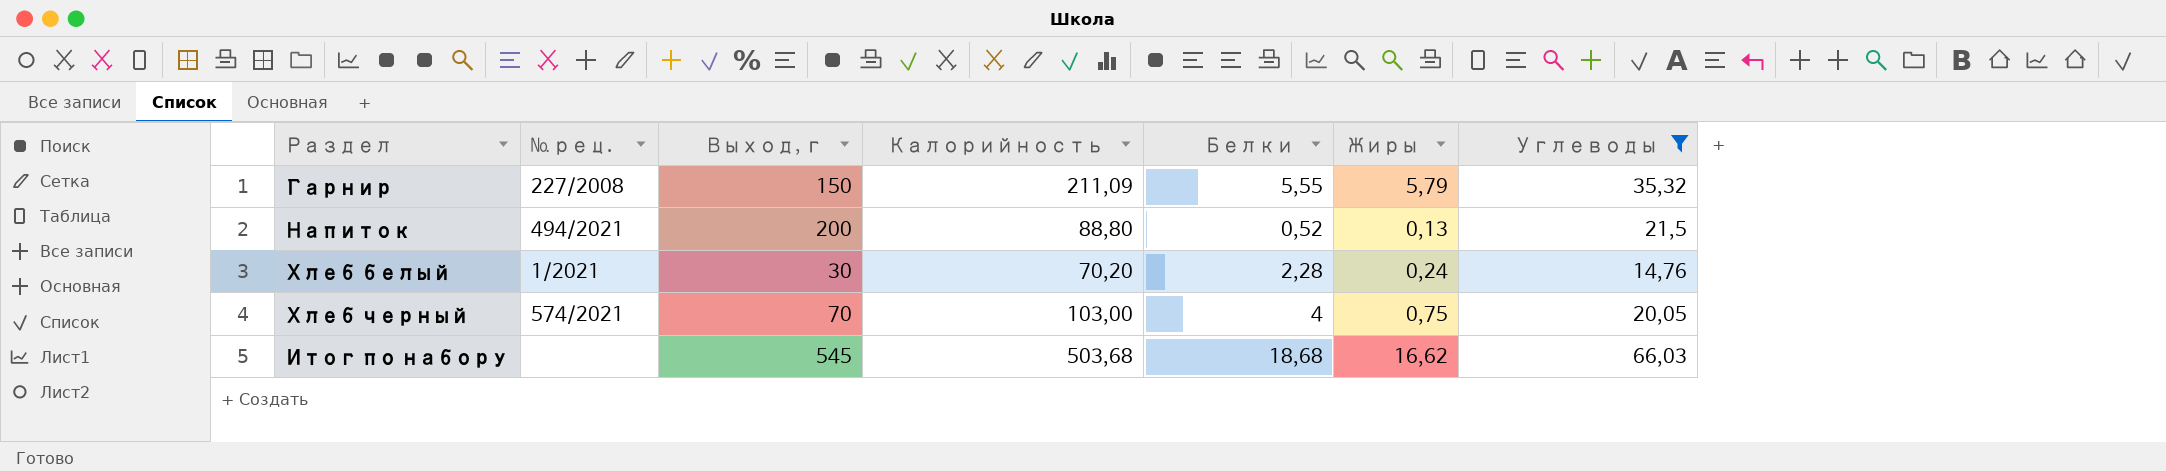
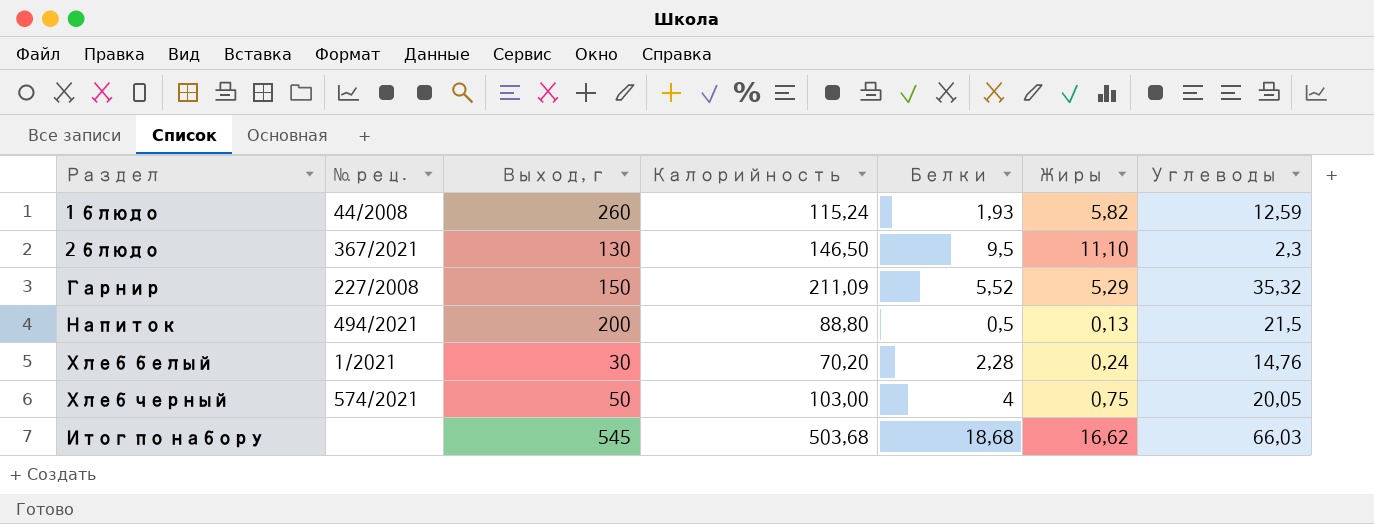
filter: Углеводы >= 14,76 -> none
Гарнир | Белки: 5,55 -> 5,52
Гарнир | Жиры: 5,79 -> 5,29
Напиток | Белки: 0,52 -> 0,5
Хлеб черный | Выход, г: 70 -> 50

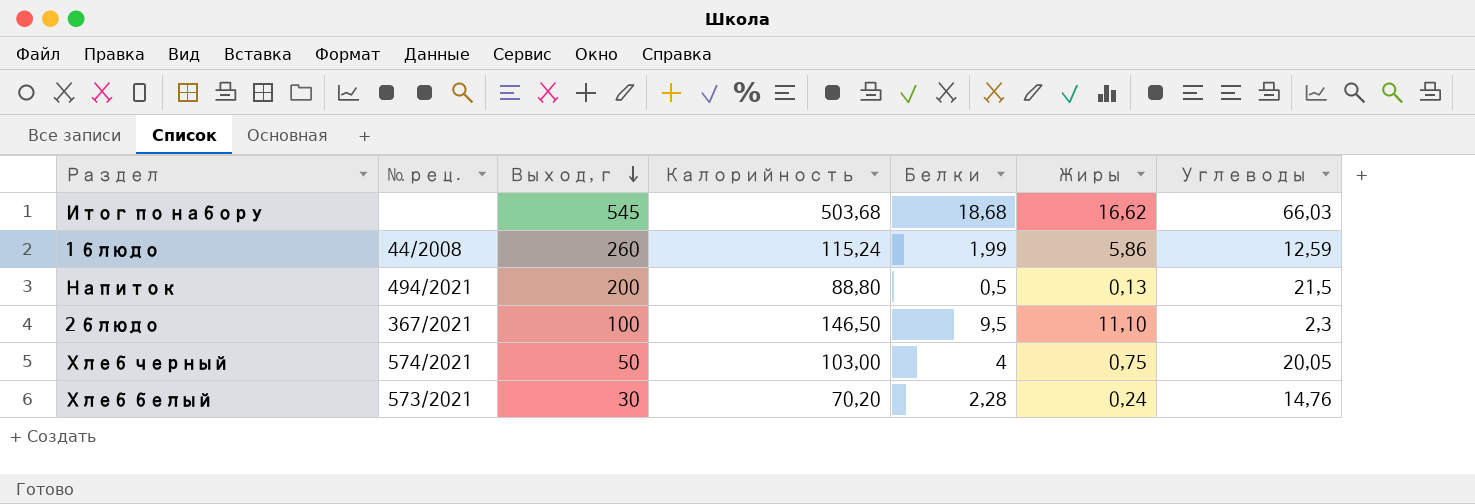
row order: none -> Выход, г descending
row Гарнир: 227/2008 | 150 | 211,09 | 5,52 | 5,29 | 35,32 -> none
1 блюдо | Белки: 1,93 -> 1,99
1 блюдо | Жиры: 5,82 -> 5,86
2 блюдо | Выход, г: 130 -> 100
Хлеб белый | № рец.: 1/2021 -> 573/2021

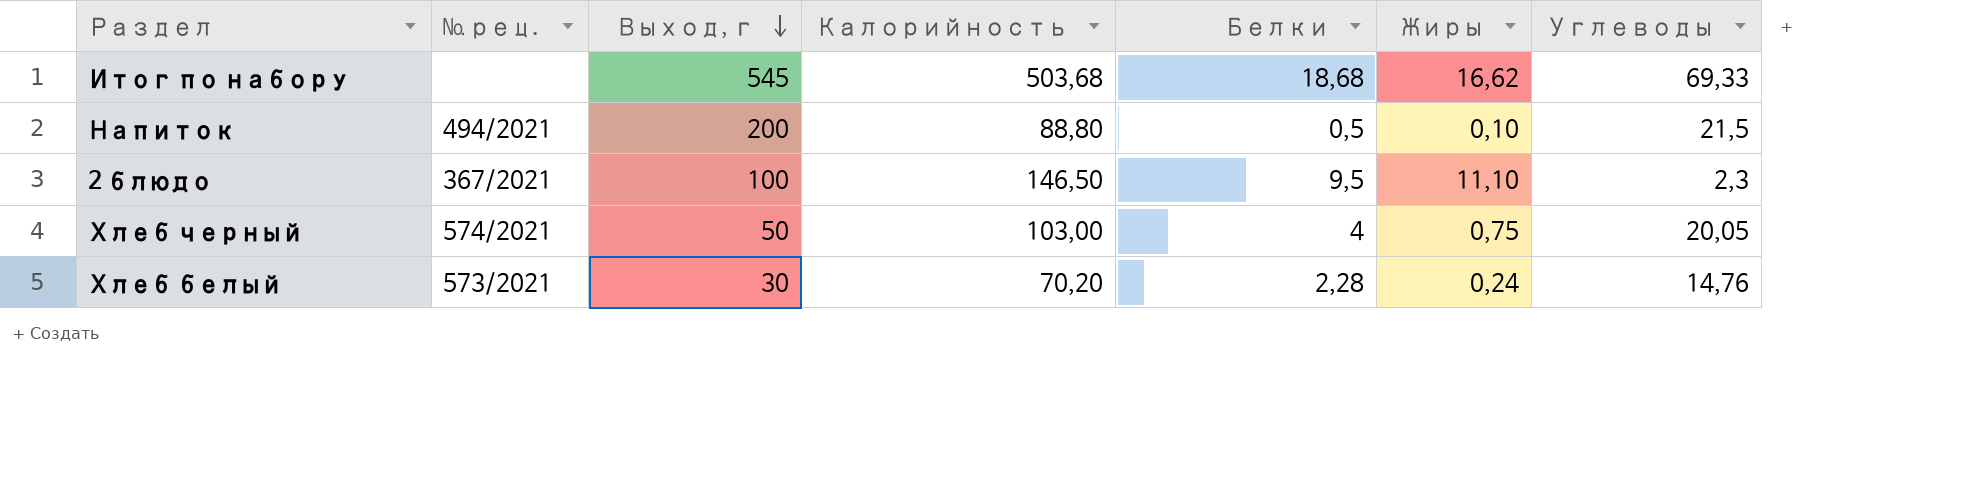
row 1 блюдо: 44/2008 | 260 | 115,24 | 1,99 | 5,86 | 12,59 -> none
Итог по набору | Углеводы: 66,03 -> 69,33
Напиток | Жиры: 0,13 -> 0,10

